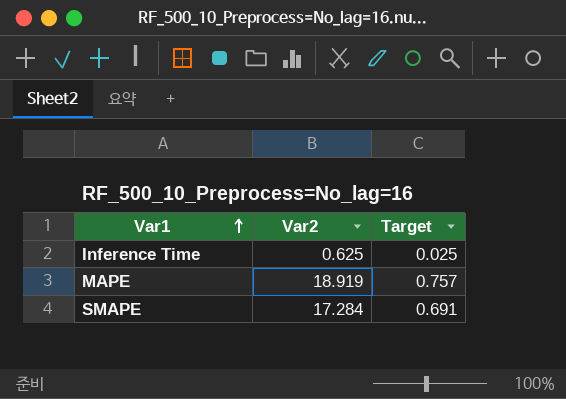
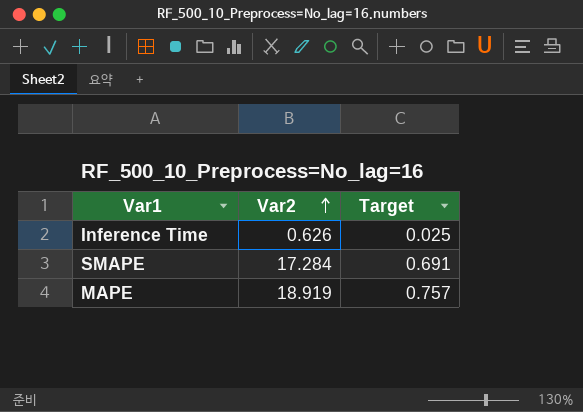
row order: Var1 ascending -> Var2 ascending
Inference Time | Var2: 0.625 -> 0.626

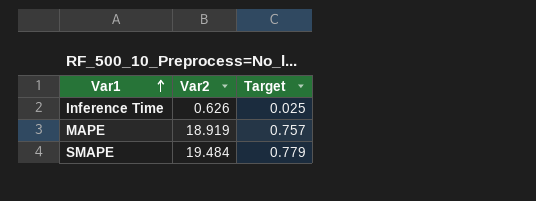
row order: Var2 ascending -> Var1 ascending
SMAPE | Var2: 17.284 -> 19.484
SMAPE | Target: 0.691 -> 0.779

